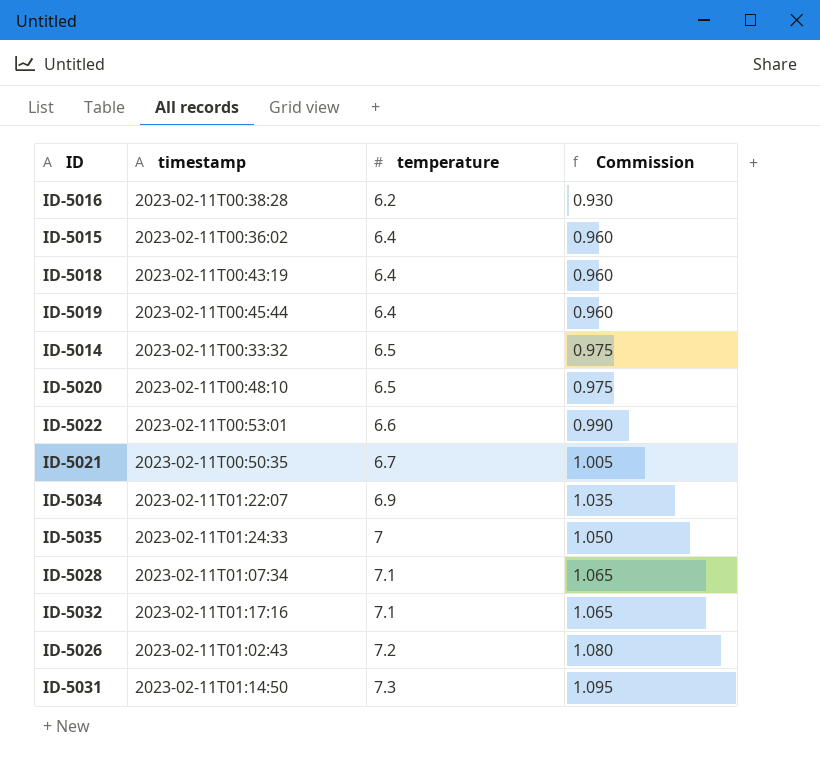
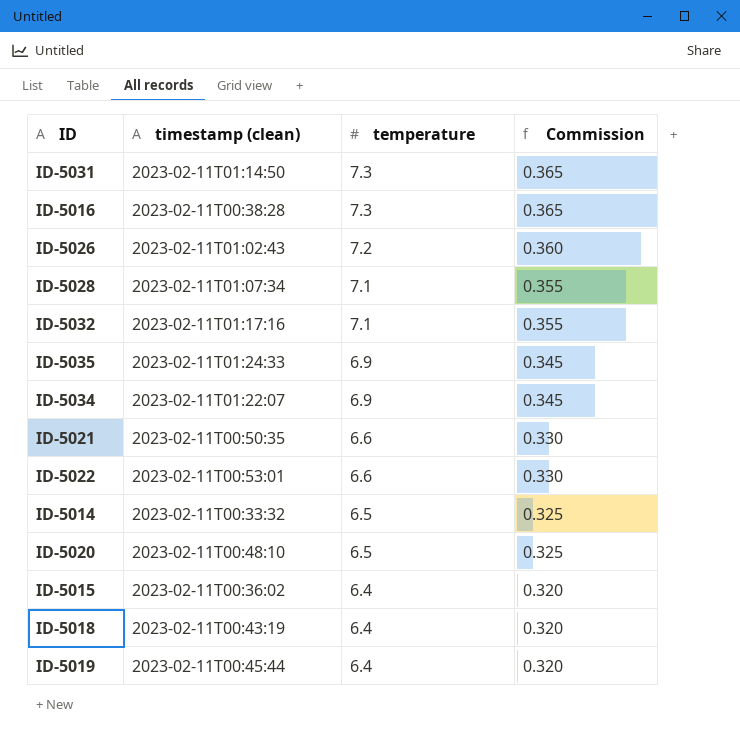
row order: temperature ascending -> temperature descending
column name: timestamp -> timestamp (clean)
column Commission | formula: [temperature] * 0.15 -> [temperature] * 0.05
ID-5016 | temperature: 6.2 -> 7.3
ID-5035 | temperature: 7 -> 6.9
ID-5021 | temperature: 6.7 -> 6.6

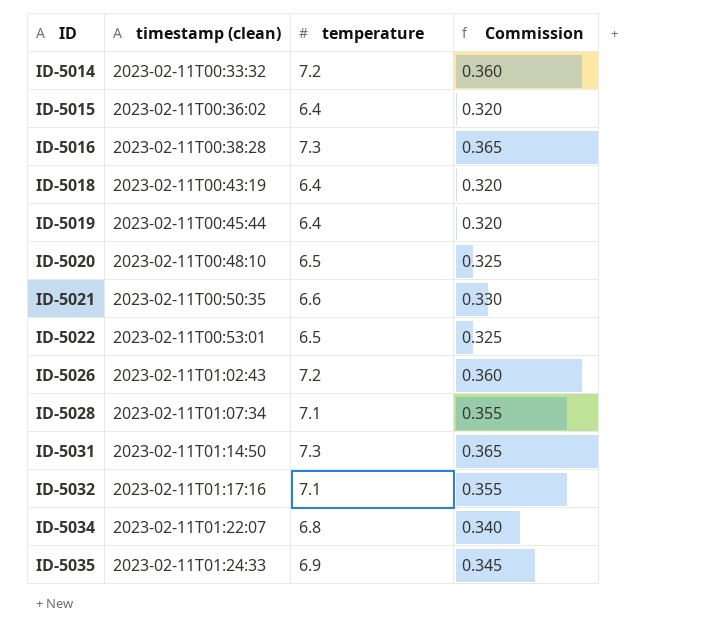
row order: temperature descending -> ID ascending
ID-5014 | temperature: 6.5 -> 7.2
ID-5014 | Commission: 0.325 -> 0.360
ID-5022 | temperature: 6.6 -> 6.5
ID-5022 | Commission: 0.330 -> 0.325
ID-5034 | temperature: 6.9 -> 6.8
ID-5034 | Commission: 0.345 -> 0.340

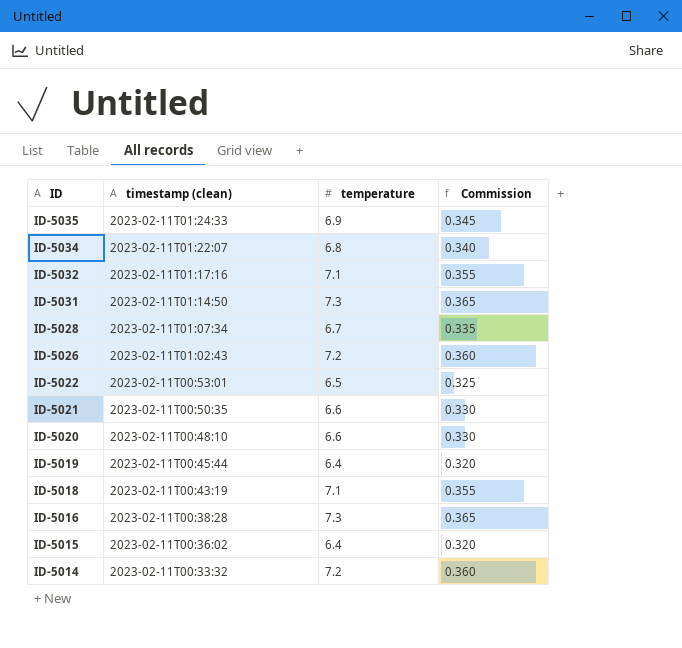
row order: ID ascending -> ID descending
ID-5028 | temperature: 7.1 -> 6.7
ID-5028 | Commission: 0.355 -> 0.335
ID-5020 | temperature: 6.5 -> 6.6
ID-5020 | Commission: 0.325 -> 0.330
ID-5018 | temperature: 6.4 -> 7.1
ID-5018 | Commission: 0.320 -> 0.355

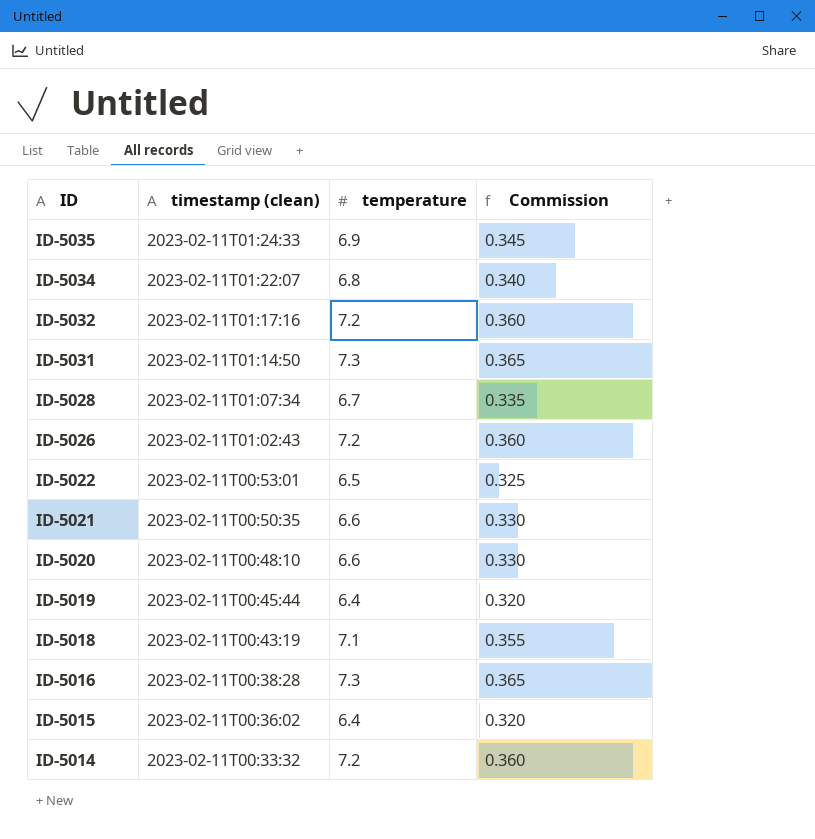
ID-5032 | temperature: 7.1 -> 7.2
ID-5032 | Commission: 0.355 -> 0.360

